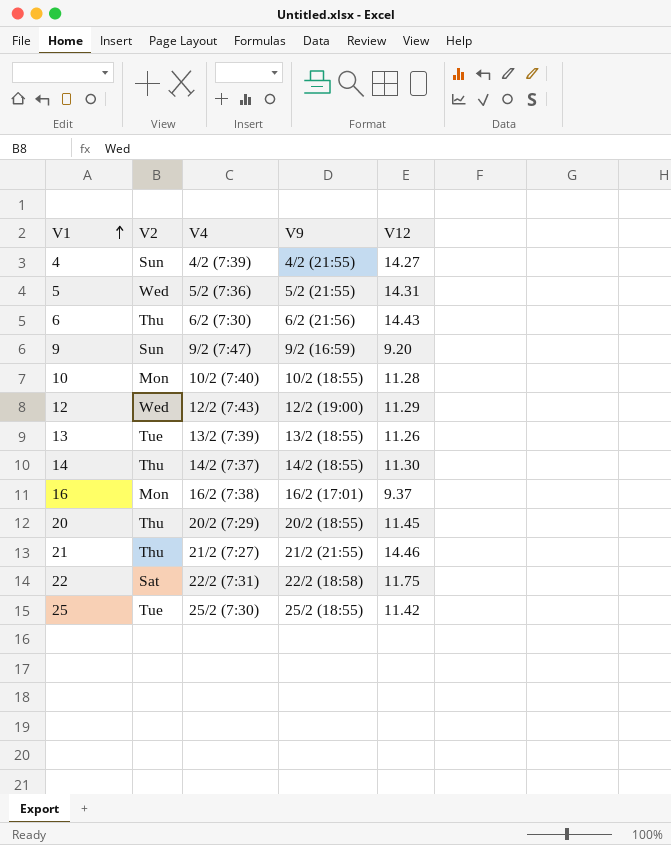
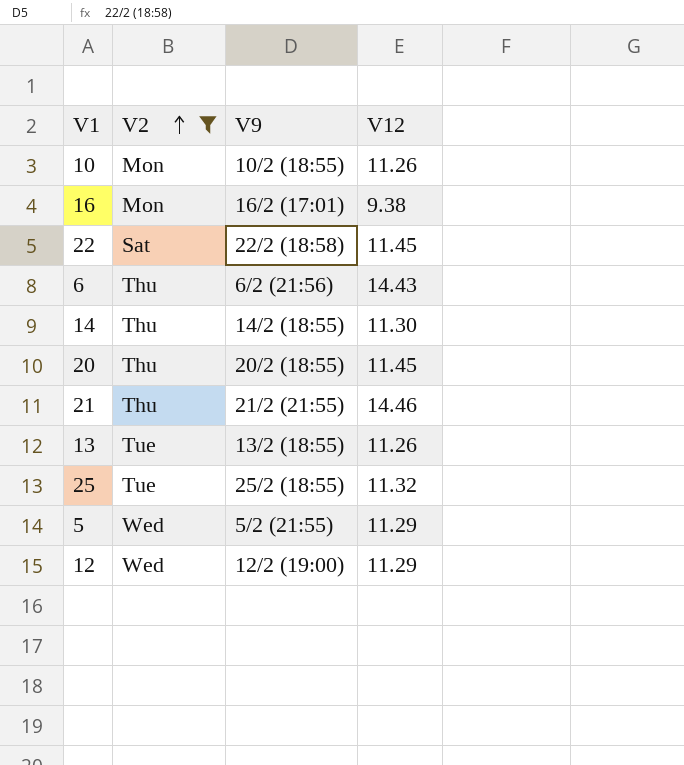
filter: none -> V2 != Sun
row order: V1 ascending -> V2 ascending
column V4 | position: 3 -> none
10 | V12: 11.28 -> 11.26
16 | V12: 9.37 -> 9.38
22 | V12: 11.75 -> 11.45
25 | V12: 11.42 -> 11.32
5 | V12: 14.31 -> 11.29

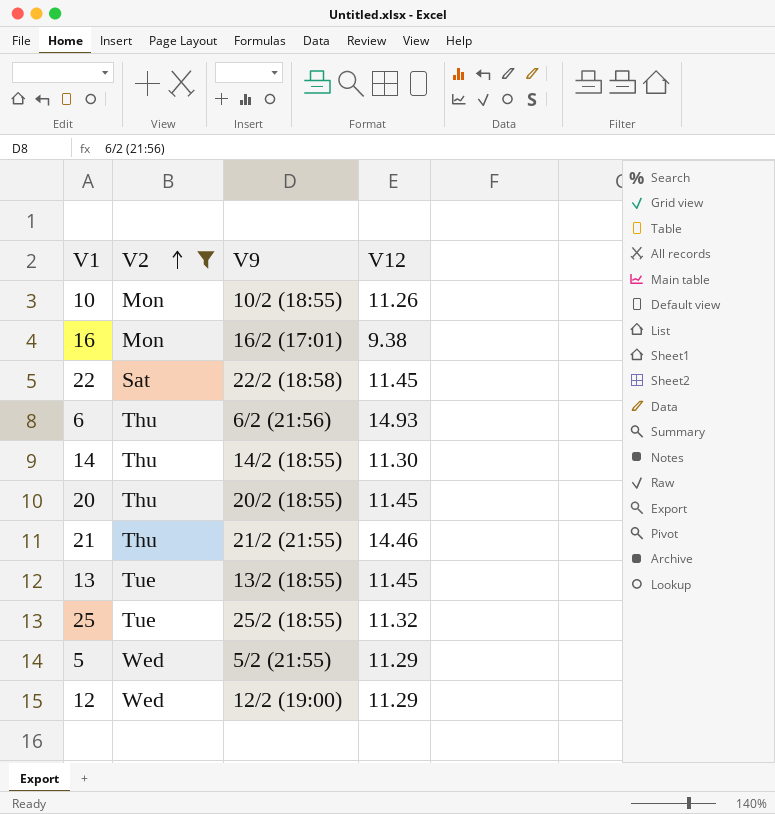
6 | V12: 14.43 -> 14.93
13 | V12: 11.26 -> 11.45

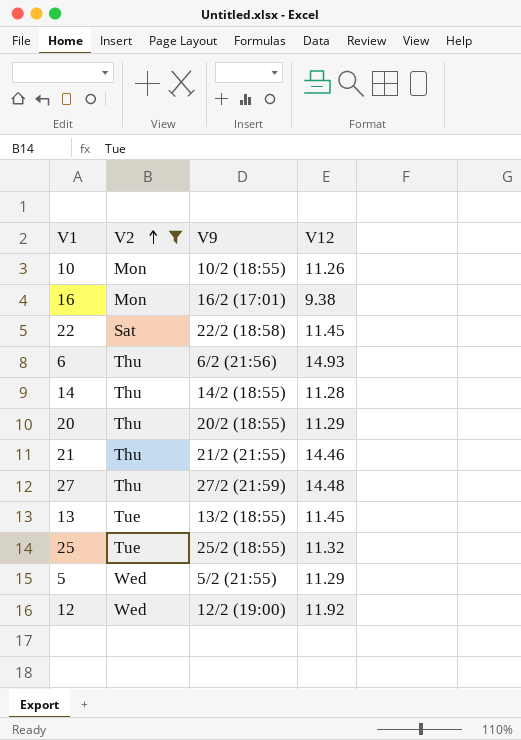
14 | V12: 11.30 -> 11.28
20 | V12: 11.45 -> 11.29
row 27: none -> Thu | 27/2 (21:59) | 14.48
12 | V12: 11.29 -> 11.92

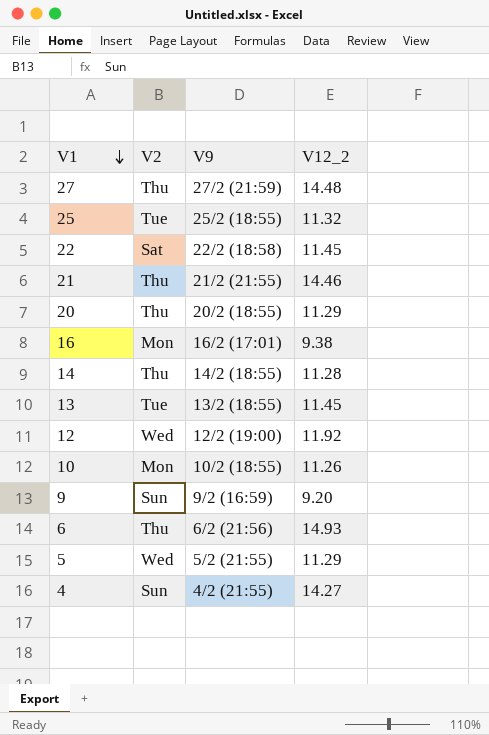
filter: V2 != Sun -> none
row order: V2 ascending -> V1 descending
column name: V12 -> V12_2

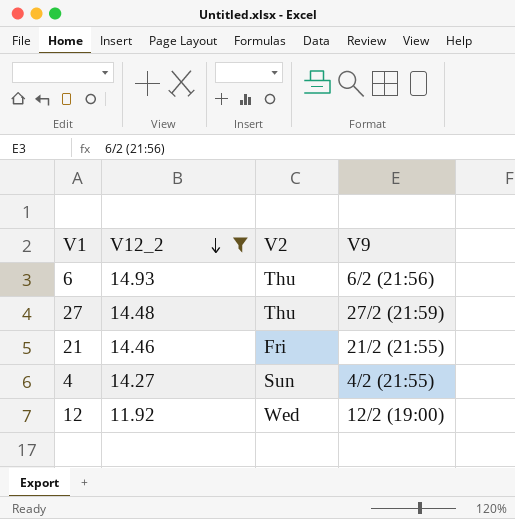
filter: none -> V12_2 >= 11.92
row order: V1 descending -> V12_2 descending
column V12_2 | position: 4 -> 2
21 | V2: Thu -> Fri

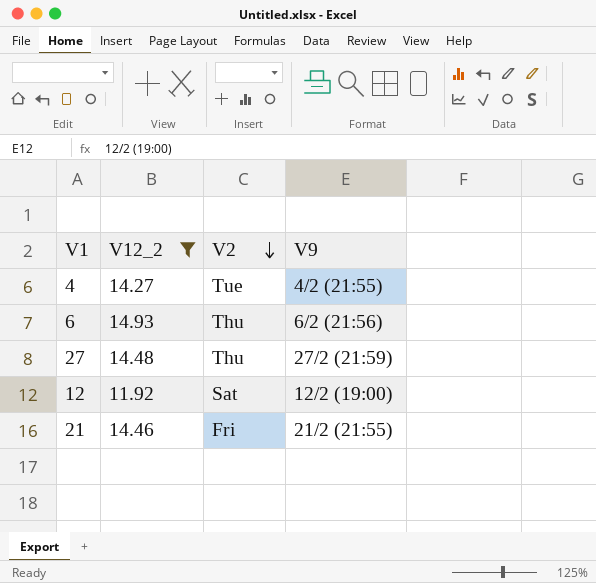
row order: V12_2 descending -> V2 descending
4 | V2: Sun -> Tue
12 | V2: Wed -> Sat

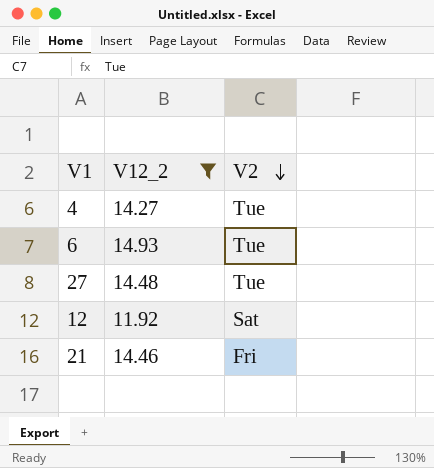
column V9 | position: 4 -> none
6 | V2: Thu -> Tue
27 | V2: Thu -> Tue

